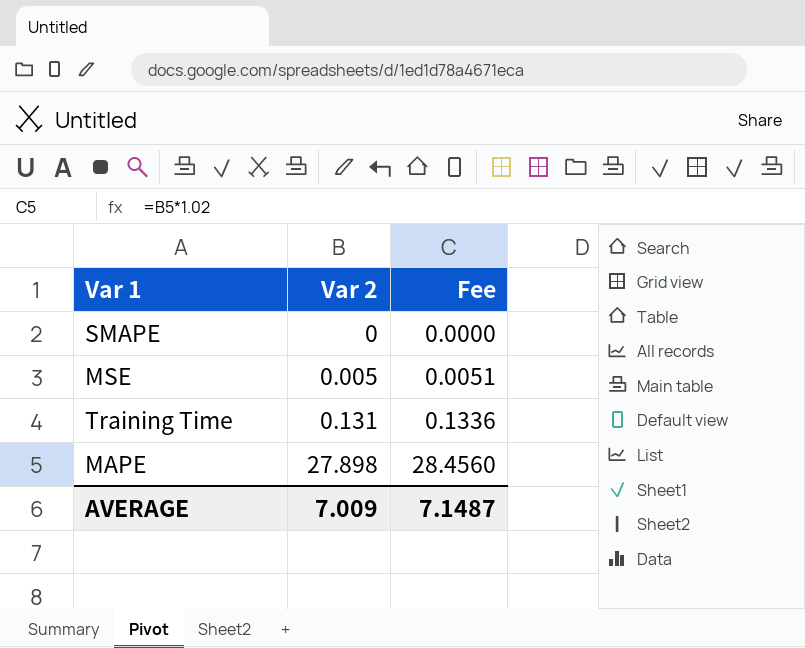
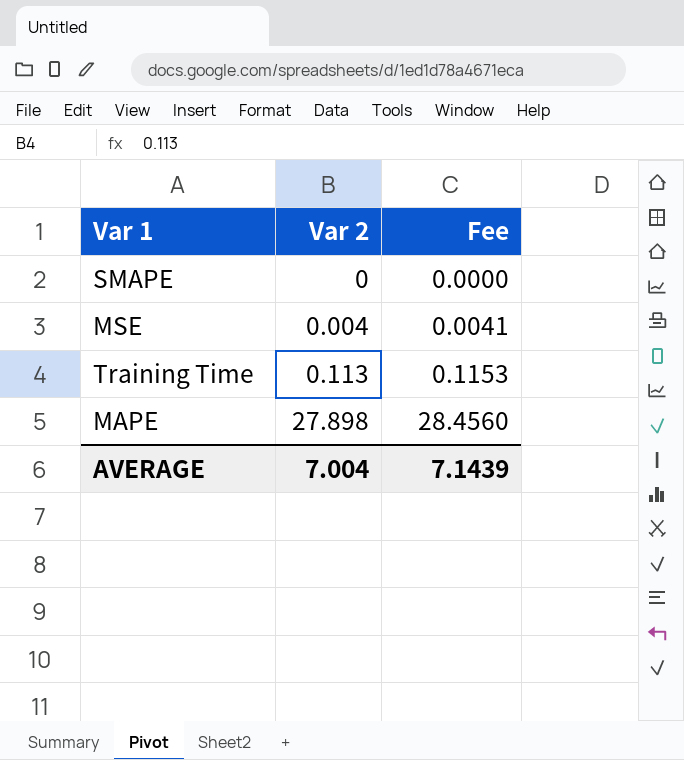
MSE | Var 2: 0.005 -> 0.004
MSE | Fee: 0.0051 -> 0.0041
Training Time | Var 2: 0.131 -> 0.113
Training Time | Fee: 0.1336 -> 0.1153
AVERAGE | Var 2: 7.009 -> 7.004
AVERAGE | Fee: 7.1487 -> 7.1439

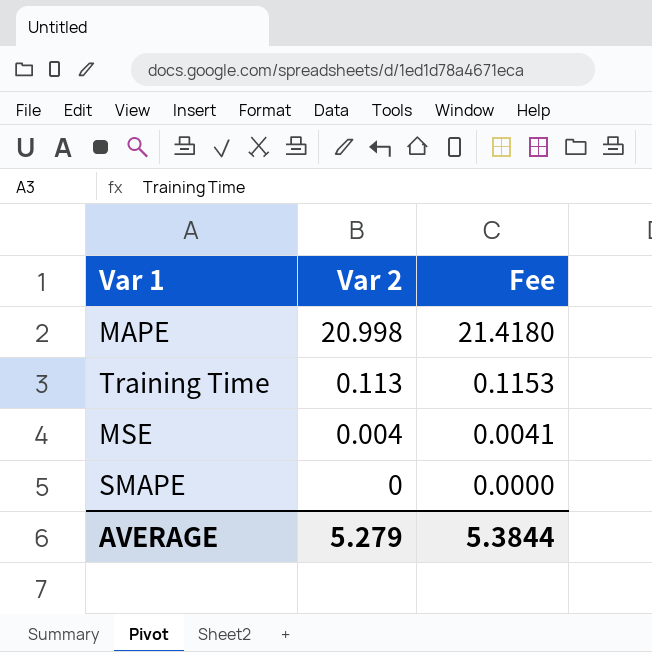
row order: Var 2 ascending -> Var 2 descending
MAPE | Var 2: 27.898 -> 20.998
MAPE | Fee: 28.4560 -> 21.4180
AVERAGE | Var 2: 7.004 -> 5.279
AVERAGE | Fee: 7.1439 -> 5.3844

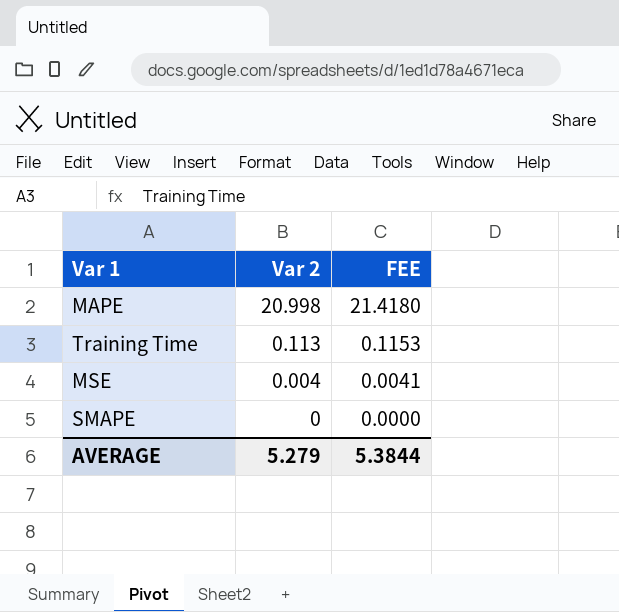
column name: Fee -> FEE

